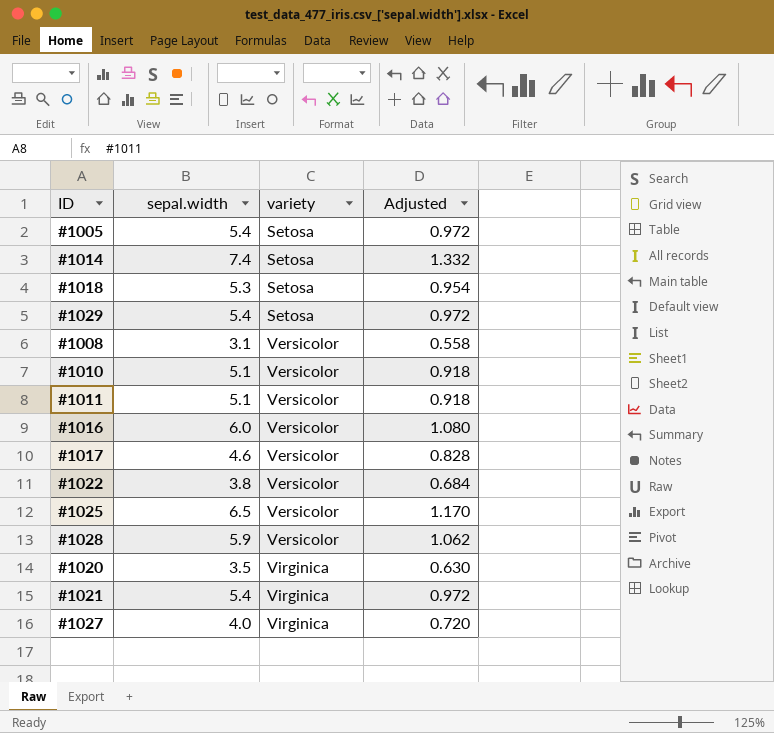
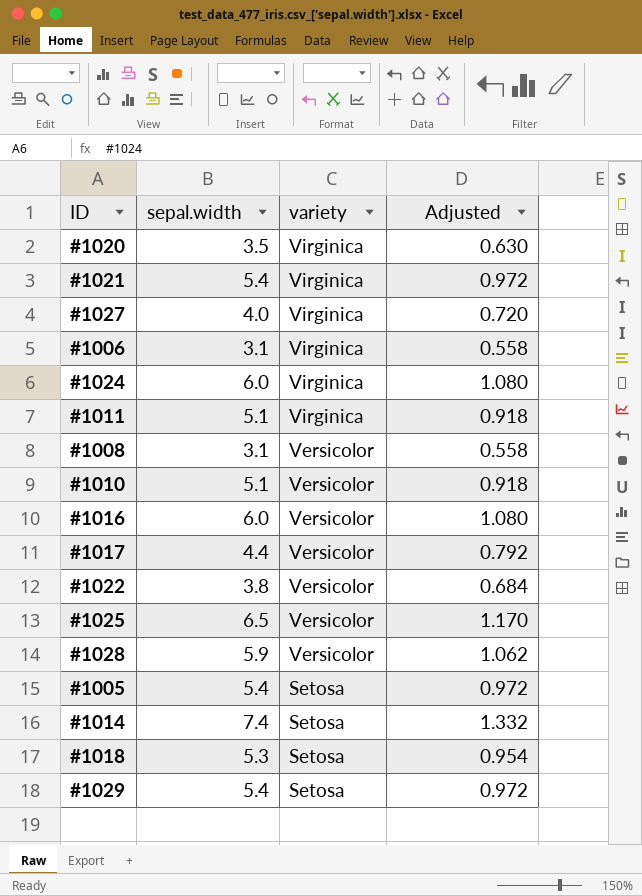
row order: variety ascending -> variety descending
row #1006: none -> 3.1 | Virginica | 0.558
row #1024: none -> 6.0 | Virginica | 1.080
#1011 | variety: Versicolor -> Virginica
#1017 | sepal.width: 4.6 -> 4.4
#1017 | Adjusted: 0.828 -> 0.792

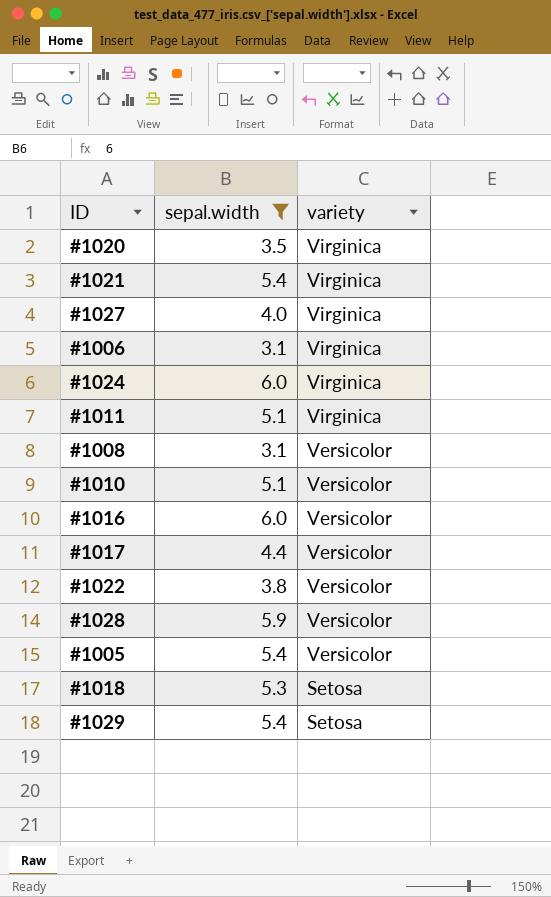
filter: none -> sepal.width <= 6.0
column Adjusted | formula: [sepal.width] * 0.18 -> none
#1005 | variety: Setosa -> Versicolor

